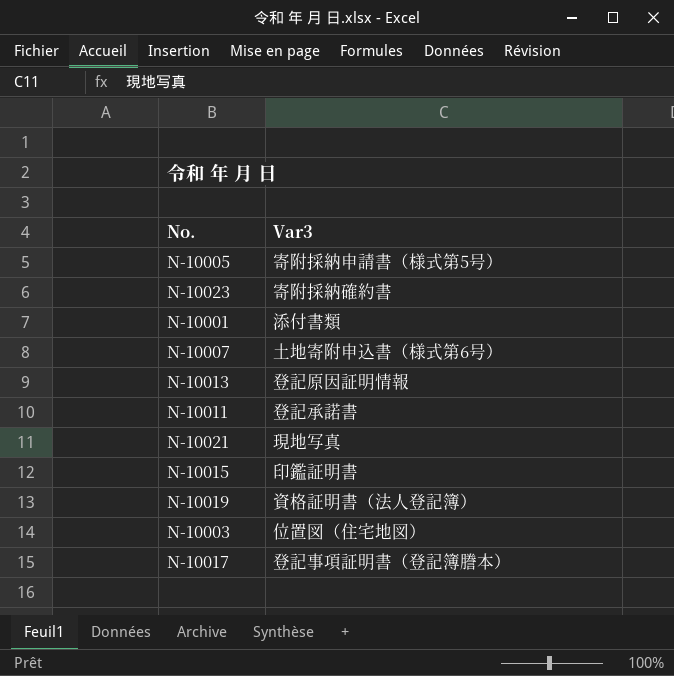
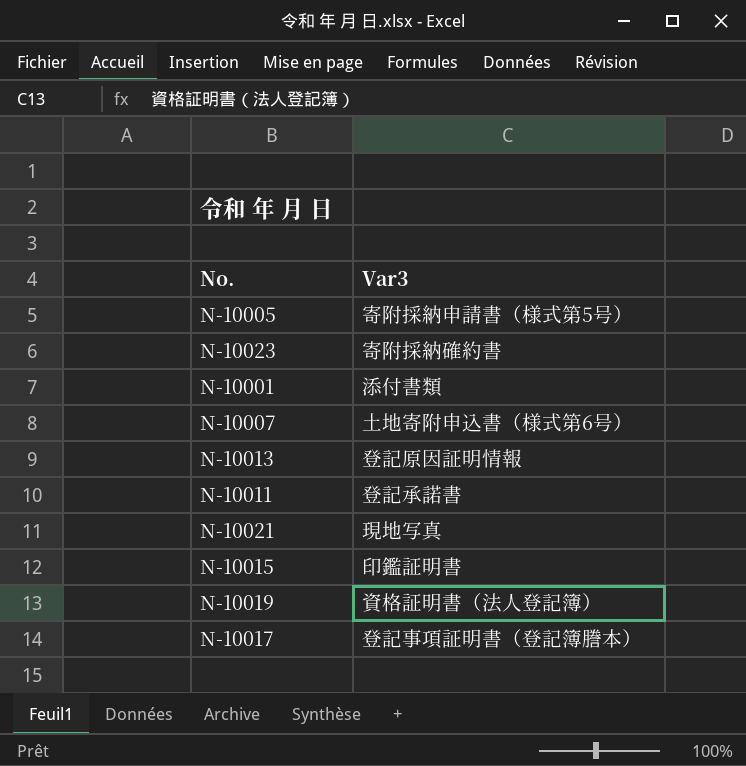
row N-10003: 位置図（住宅地図） -> none

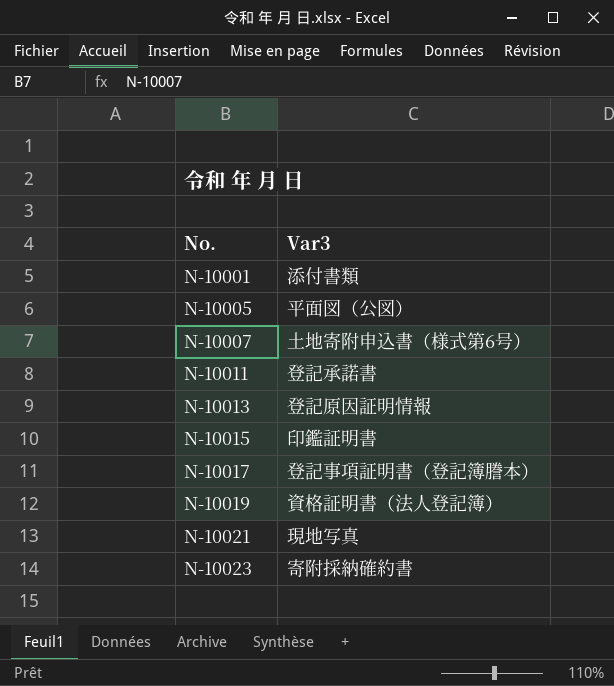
row order: none -> No. ascending
N-10005 | Var3: 寄附採納申請書（様式第5号） -> 平面図（公図）

